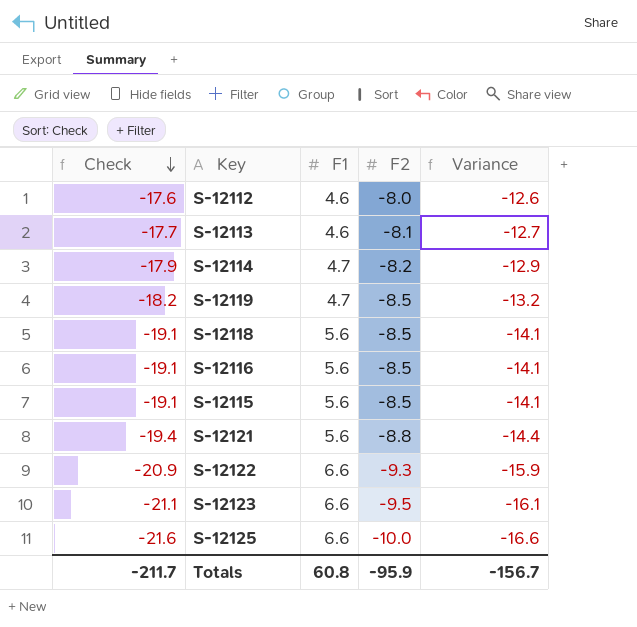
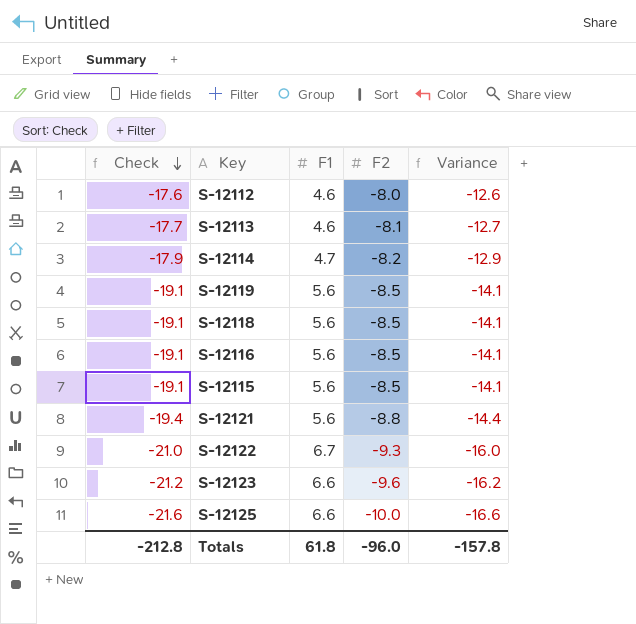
S-12119 | Check: -18.2 -> -19.1
S-12119 | F1: 4.7 -> 5.6
S-12119 | Variance: -13.2 -> -14.1
S-12122 | Check: -20.9 -> -21.0
S-12122 | F1: 6.6 -> 6.7
S-12122 | Variance: -15.9 -> -16.0
S-12123 | Check: -21.1 -> -21.2
S-12123 | F2: -9.5 -> -9.6
S-12123 | Variance: -16.1 -> -16.2
Totals | Check: -211.7 -> -212.8
Totals | F1: 60.8 -> 61.8
Totals | F2: -95.9 -> -96.0
Totals | Variance: -156.7 -> -157.8

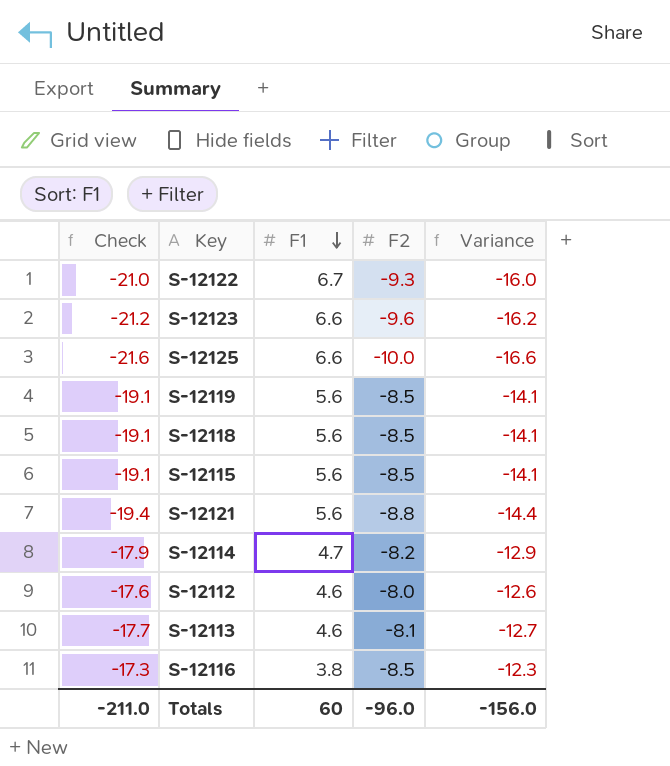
row order: Check descending -> F1 descending
S-12116 | Check: -19.1 -> -17.3
S-12116 | F1: 5.6 -> 3.8
S-12116 | Variance: -14.1 -> -12.3
Totals | Check: -212.8 -> -211.0
Totals | F1: 61.8 -> 60
Totals | Variance: -157.8 -> -156.0

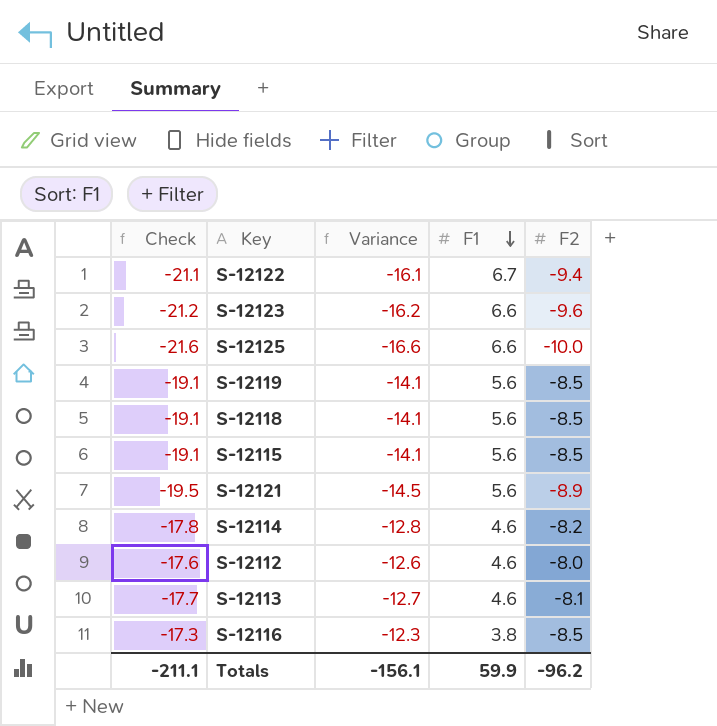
column Variance | position: 5 -> 3
S-12122 | Check: -21.0 -> -21.1
S-12122 | Variance: -16.0 -> -16.1
S-12122 | F2: -9.3 -> -9.4
S-12121 | Check: -19.4 -> -19.5
S-12121 | Variance: -14.4 -> -14.5
S-12121 | F2: -8.8 -> -8.9
S-12114 | Check: -17.9 -> -17.8
S-12114 | Variance: -12.9 -> -12.8
S-12114 | F1: 4.7 -> 4.6
Totals | Check: -211.0 -> -211.1
Totals | Variance: -156.0 -> -156.1
Totals | F1: 60 -> 59.9
Totals | F2: -96.0 -> -96.2

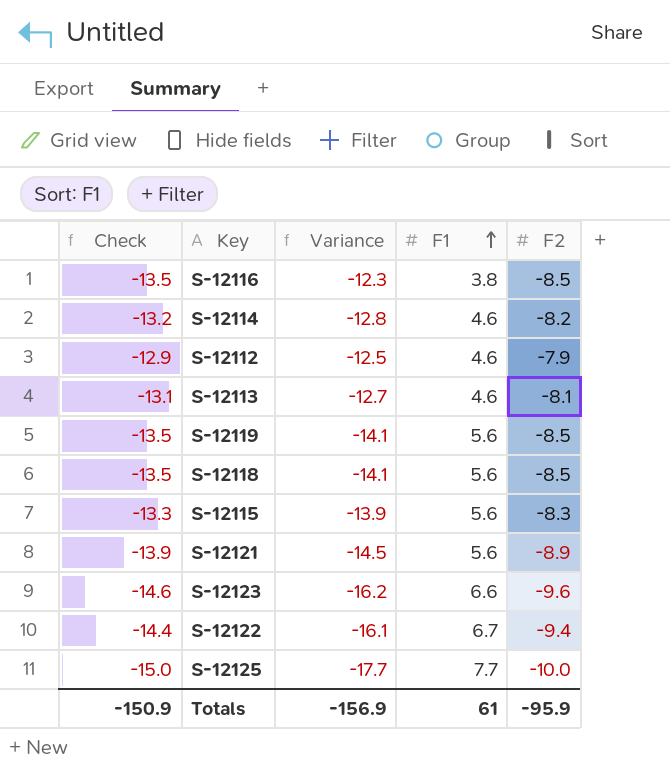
row order: F1 descending -> F1 ascending
column Check | formula: [Variance] - 5 -> [F2] - 5
S-12112 | Variance: -12.6 -> -12.5
S-12112 | F2: -8.0 -> -7.9
S-12115 | Variance: -14.1 -> -13.9
S-12115 | F2: -8.5 -> -8.3
S-12125 | Variance: -16.6 -> -17.7
S-12125 | F1: 6.6 -> 7.7
Totals | Check: -211.1 -> -150.9
Totals | Variance: -156.1 -> -156.9
Totals | F1: 59.9 -> 61
Totals | F2: -96.2 -> -95.9

